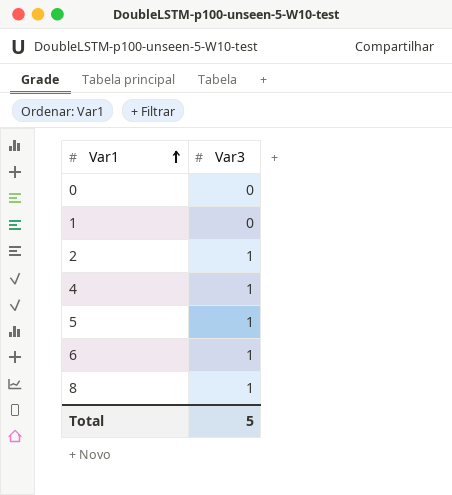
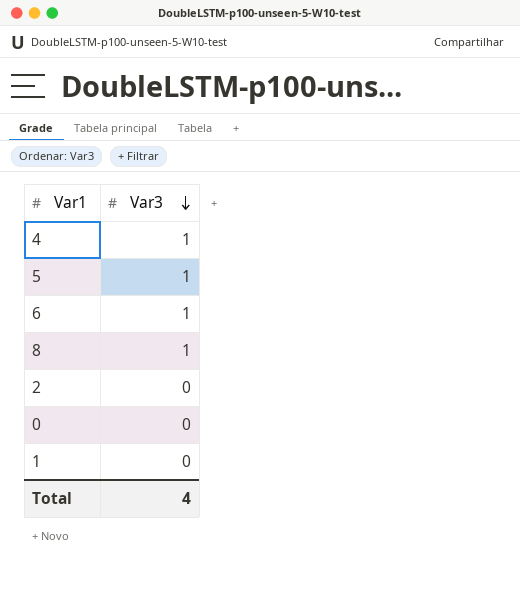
row order: Var1 ascending -> Var3 descending
2 | Var3: 1 -> 0
Total | Var3: 5 -> 4

